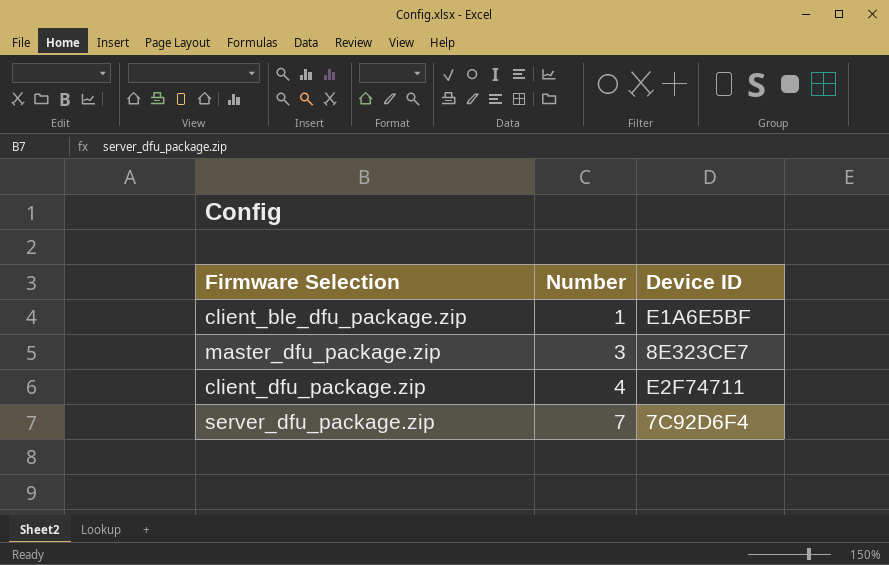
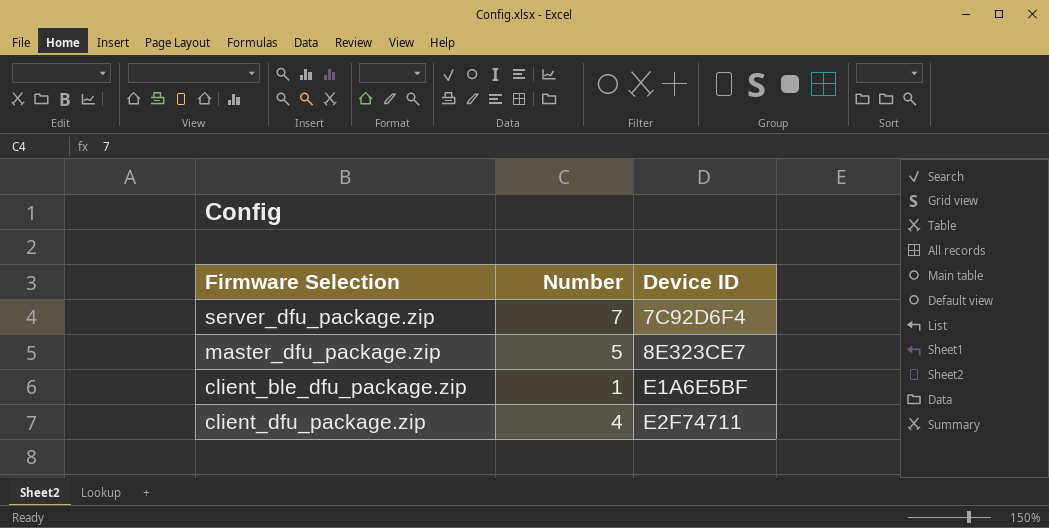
row order: Number ascending -> Device ID ascending
master_dfu_package.zip | Number: 3 -> 5

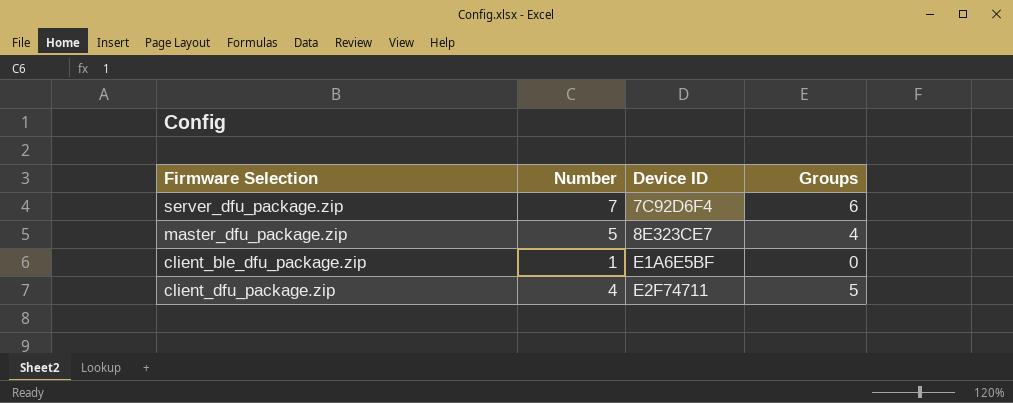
column Groups | position: none -> 4

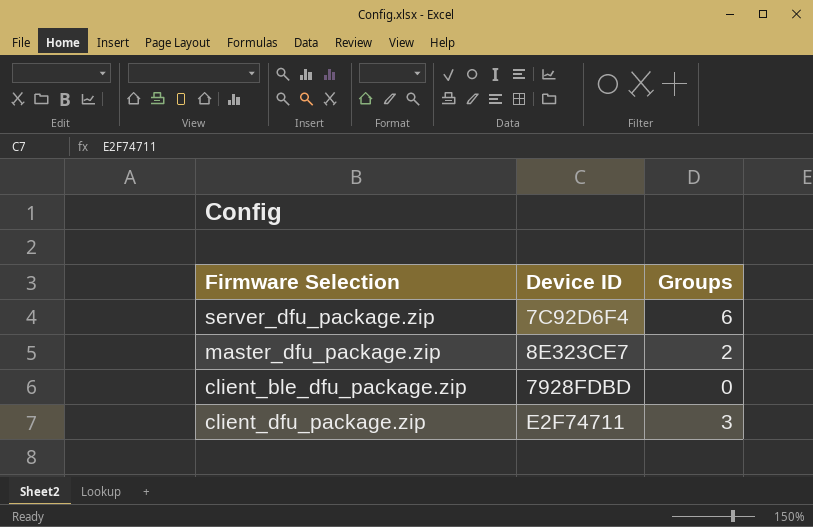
column Number | position: 2 -> none
master_dfu_package.zip | Groups: 4 -> 2
client_ble_dfu_package.zip | Device ID: E1A6E5BF -> 7928FDBD
client_dfu_package.zip | Groups: 5 -> 3

